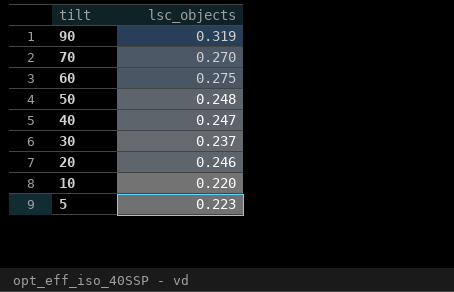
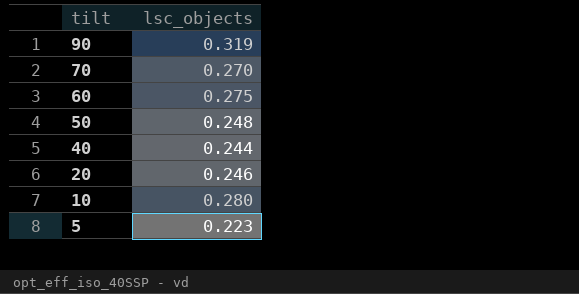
row 30: 0.237 -> none
40 | lsc_objects: 0.247 -> 0.244
10 | lsc_objects: 0.220 -> 0.280

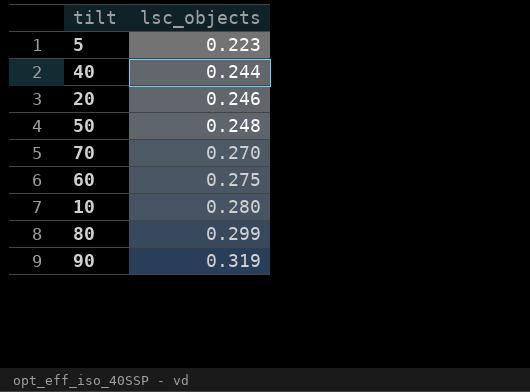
row order: tilt descending -> lsc_objects ascending
row 80: none -> 0.299

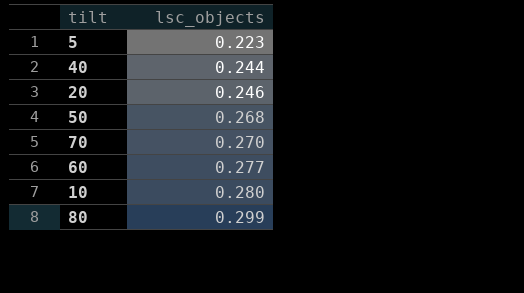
row 90: 0.319 -> none
50 | lsc_objects: 0.248 -> 0.268
60 | lsc_objects: 0.275 -> 0.277

